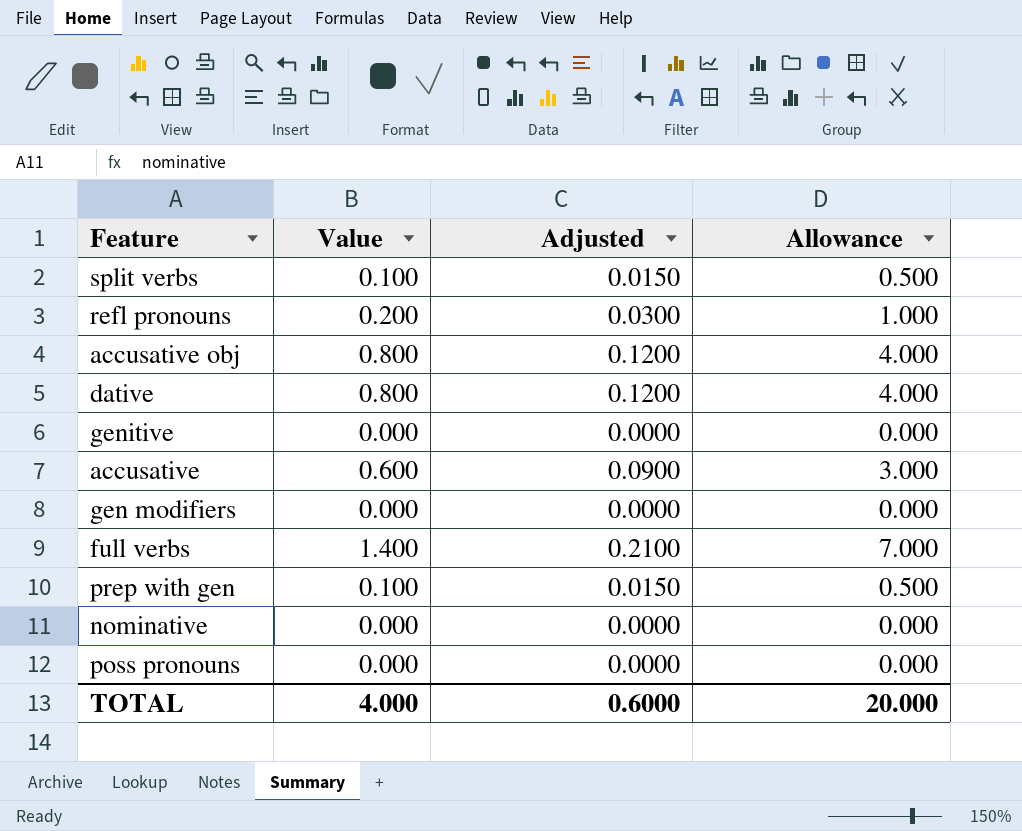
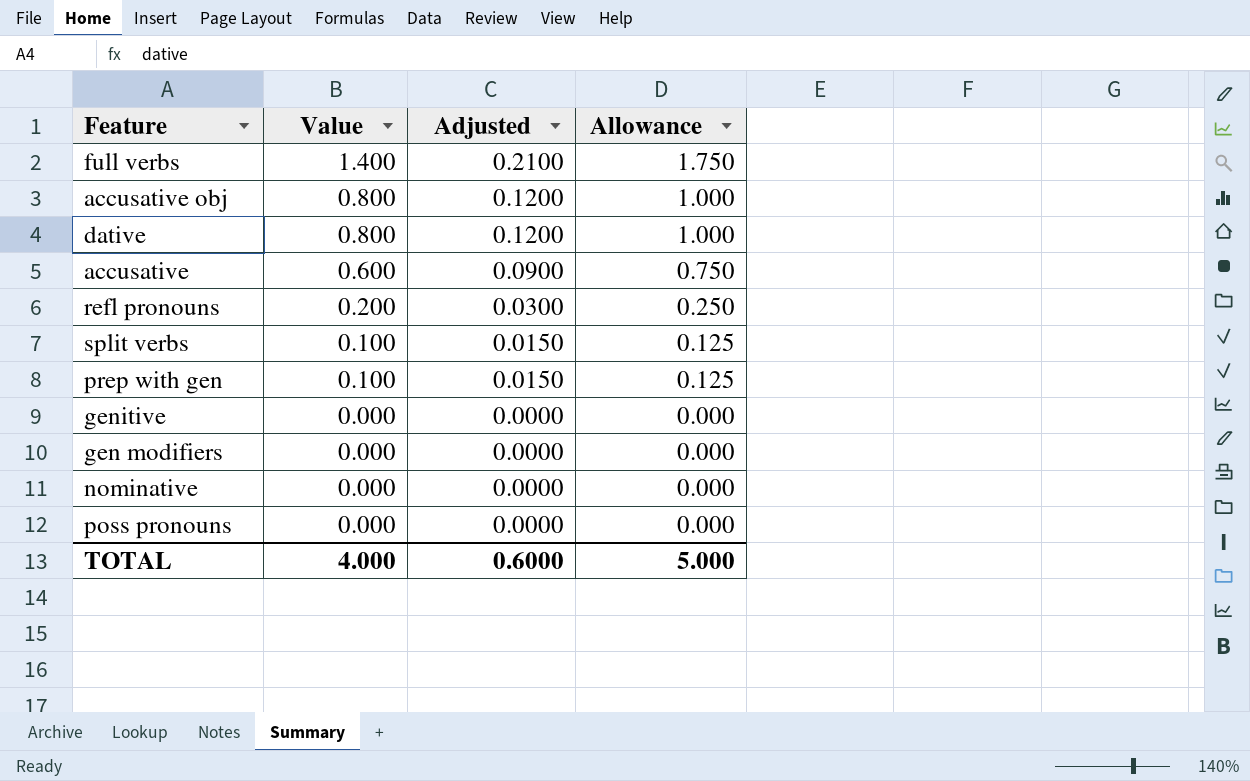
row order: none -> Value descending
column Allowance | formula: [Value] * 5 -> [Value] * 1.25
TOTAL | Allowance: 20.000 -> 5.000

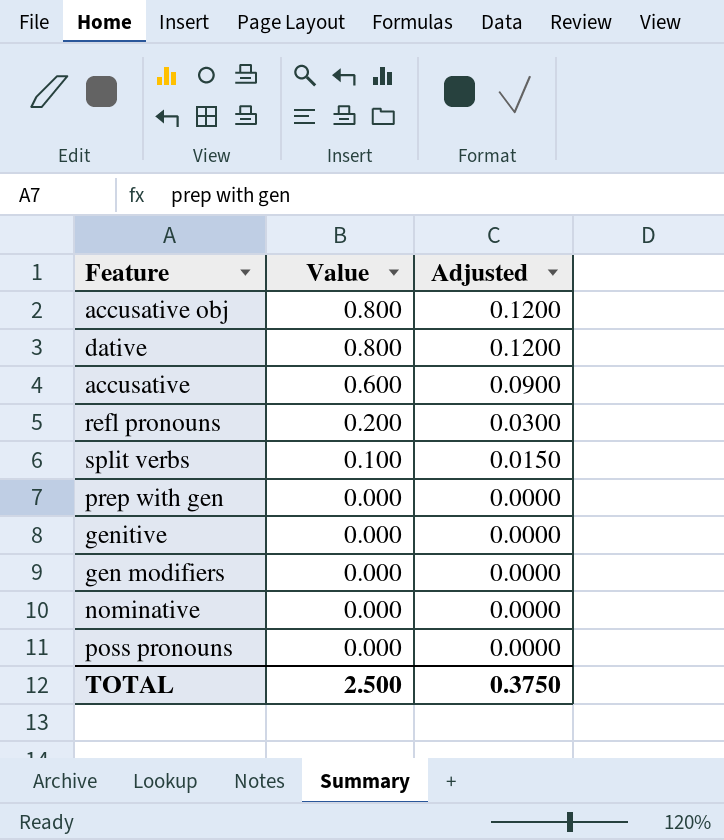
column Allowance | formula: [Value] * 1.25 -> none
row full verbs: 1.400 | 0.2100 | 1.750 -> none
prep with gen | Value: 0.100 -> 0.000
prep with gen | Adjusted: 0.0150 -> 0.0000
TOTAL | Value: 4.000 -> 2.500
TOTAL | Adjusted: 0.6000 -> 0.3750

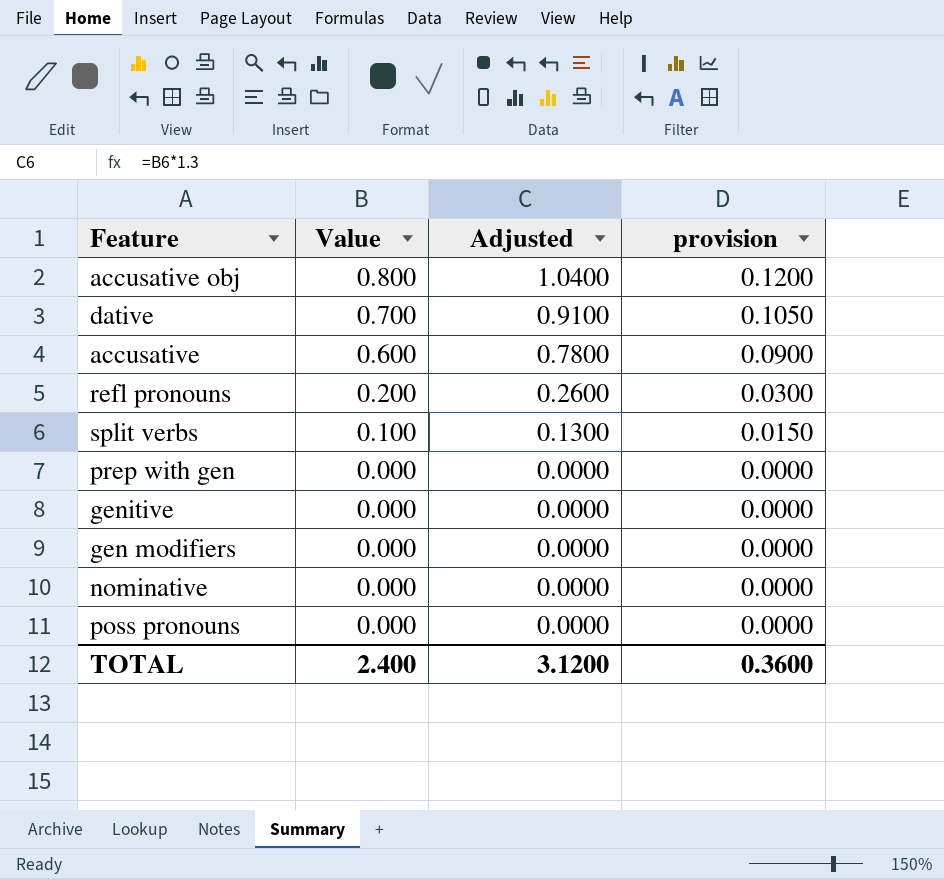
column Adjusted | formula: [Value] * 0.15 -> [Value] * 1.3
column provision | formula: none -> [Value] * 0.15
dative | Value: 0.800 -> 0.700
TOTAL | Value: 2.500 -> 2.400
TOTAL | Adjusted: 0.3750 -> 3.1200

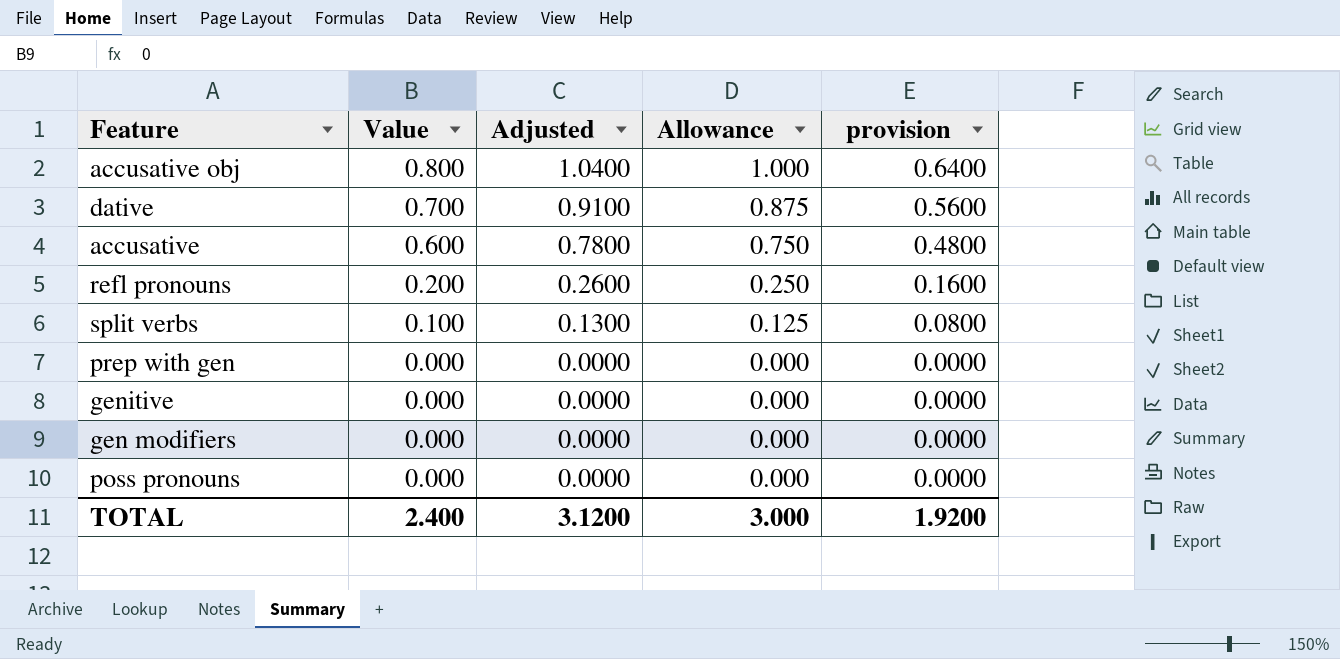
column Allowance | formula: none -> [Value] * 1.25
column provision | formula: [Value] * 0.15 -> [Value] * 0.8
row nominative: 0.000 | 0.0000 | 0.0000 -> none
TOTAL | provision: 0.3600 -> 1.9200

